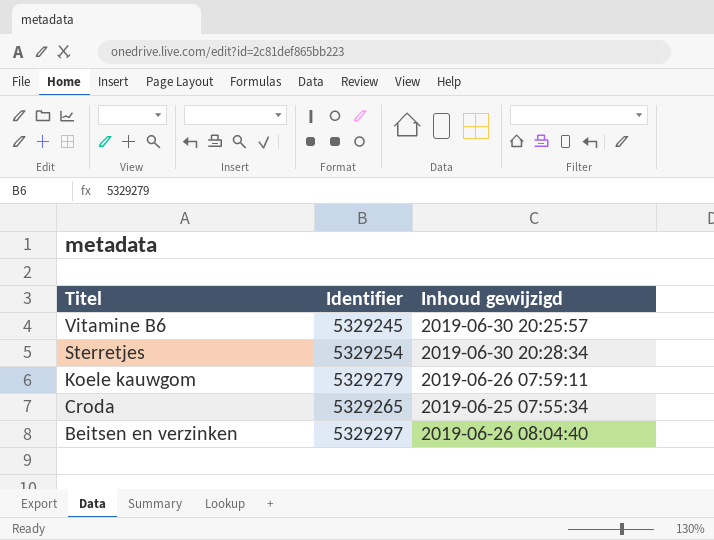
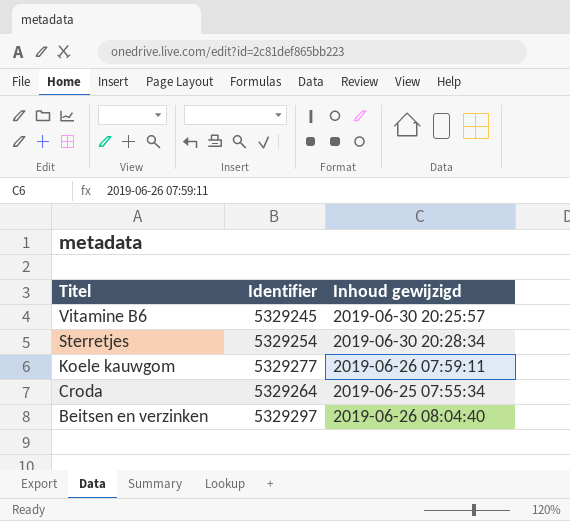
Koele kauwgom | Identifier: 5329279 -> 5329277
Croda | Identifier: 5329265 -> 5329264

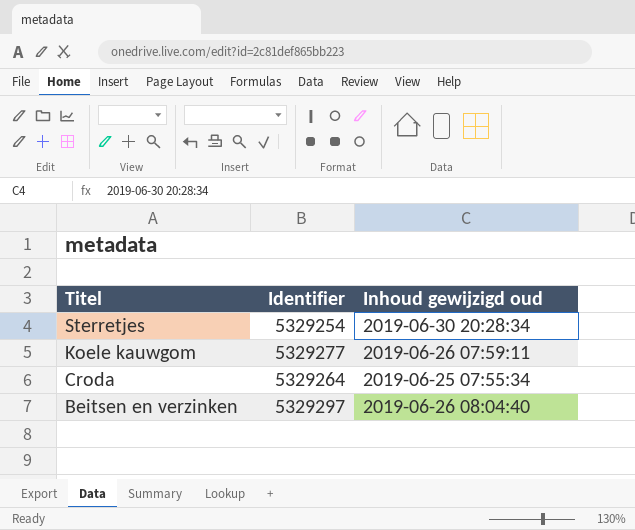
column name: Inhoud gewijzigd -> Inhoud gewijzigd oud
row Vitamine B6: 5329245 | 2019-06-30 20:25:57 -> none

